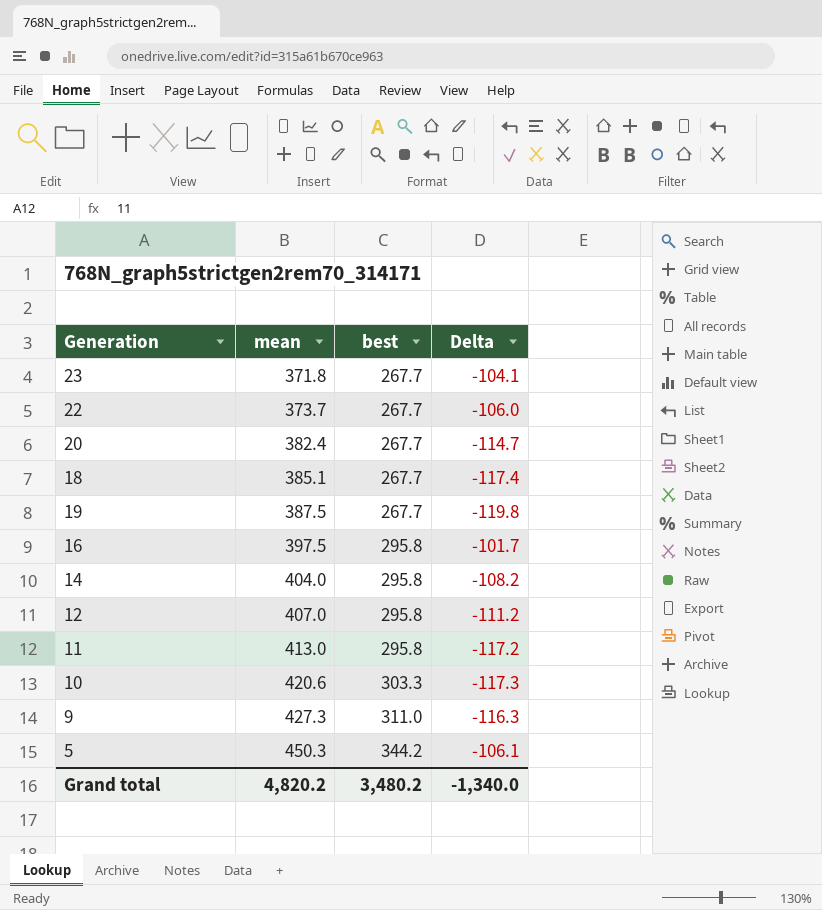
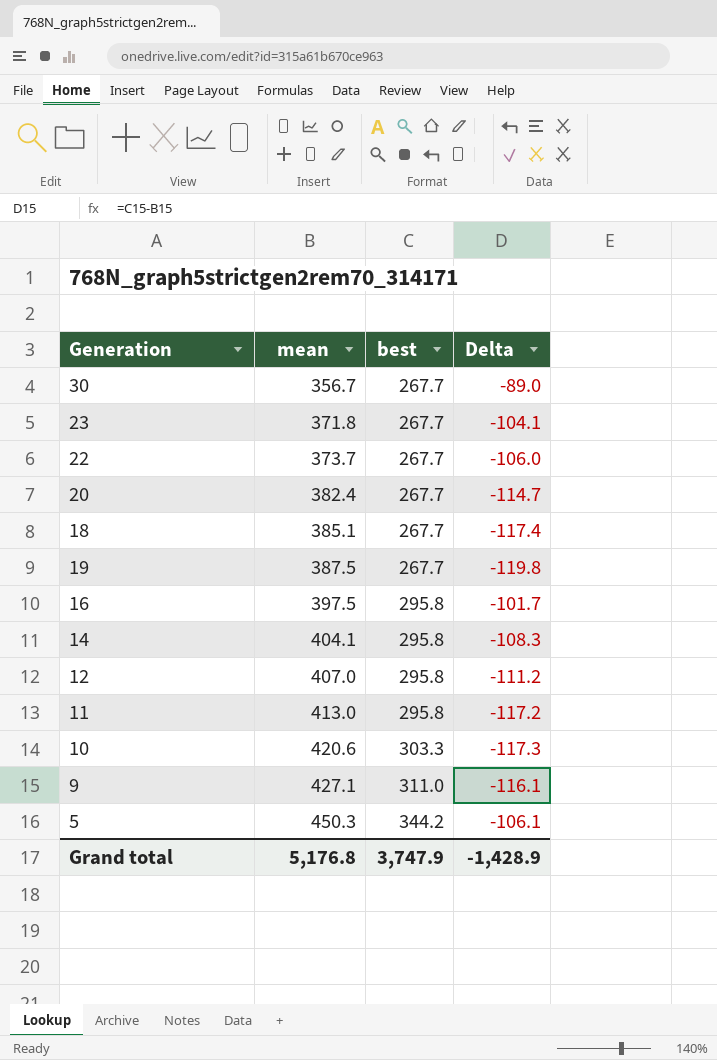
row 30: none -> 356.7 | 267.7 | -89.0
14 | mean: 404.0 -> 404.1
14 | Delta: -108.2 -> -108.3
9 | mean: 427.3 -> 427.1
9 | Delta: -116.3 -> -116.1
Grand total | mean: 4,820.2 -> 5,176.8
Grand total | best: 3,480.2 -> 3,747.9
Grand total | Delta: -1,340.0 -> -1,428.9

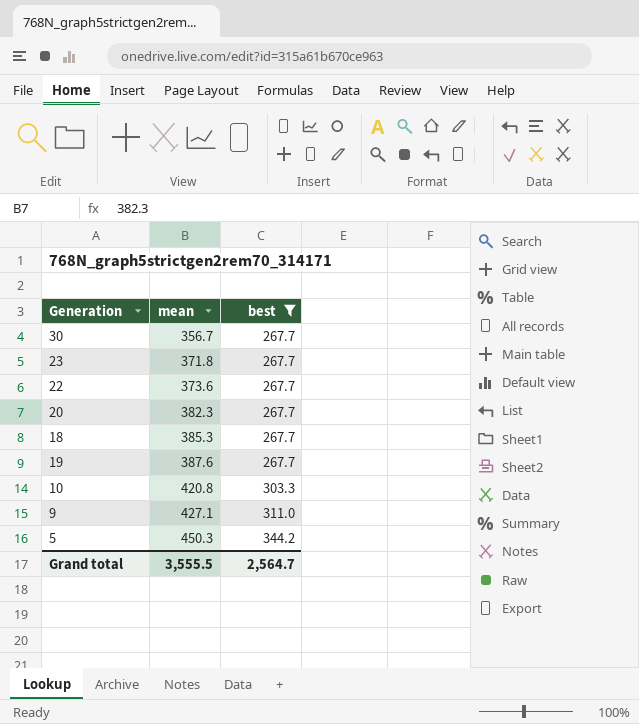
filter: none -> best != 295.8
column Delta | formula: [best] - [mean] -> none
22 | mean: 373.7 -> 373.6
20 | mean: 382.4 -> 382.3
18 | mean: 385.1 -> 385.3
19 | mean: 387.5 -> 387.6
10 | mean: 420.6 -> 420.8
Grand total | mean: 5,176.8 -> 3,555.5
Grand total | best: 3,747.9 -> 2,564.7

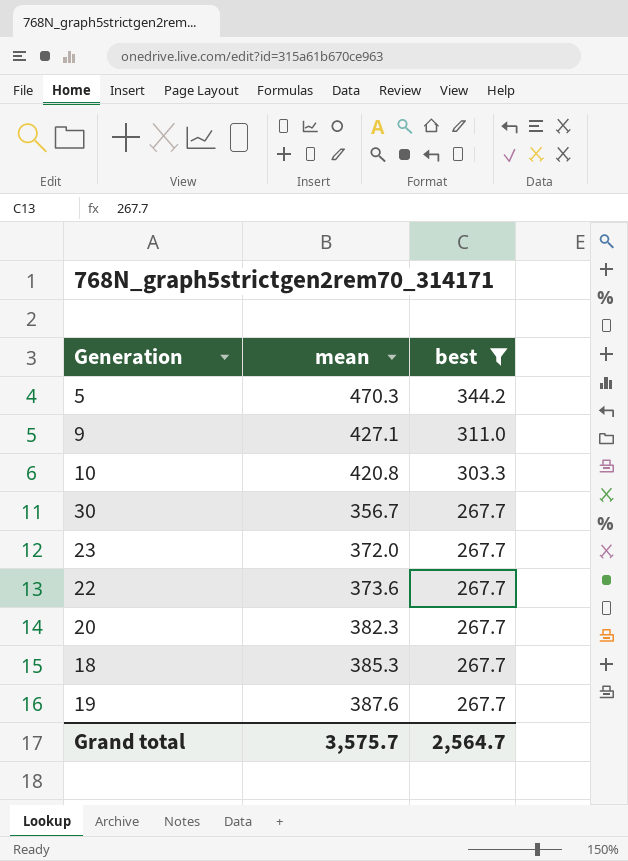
row order: mean ascending -> best descending
5 | mean: 450.3 -> 470.3
23 | mean: 371.8 -> 372.0
Grand total | mean: 3,555.5 -> 3,575.7

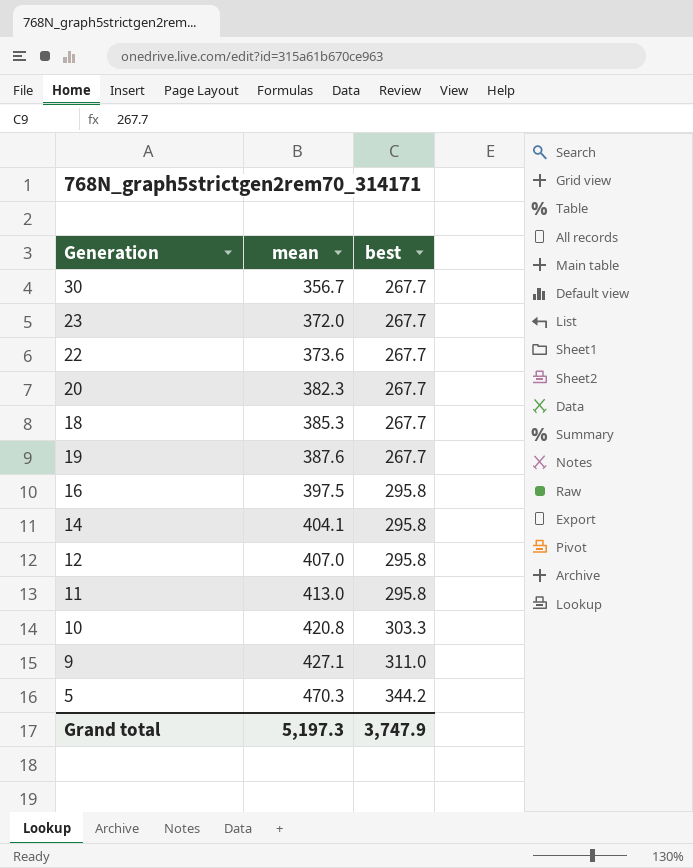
filter: best != 295.8 -> none
row order: best descending -> mean ascending
Grand total | mean: 3,575.7 -> 5,197.3
Grand total | best: 2,564.7 -> 3,747.9

